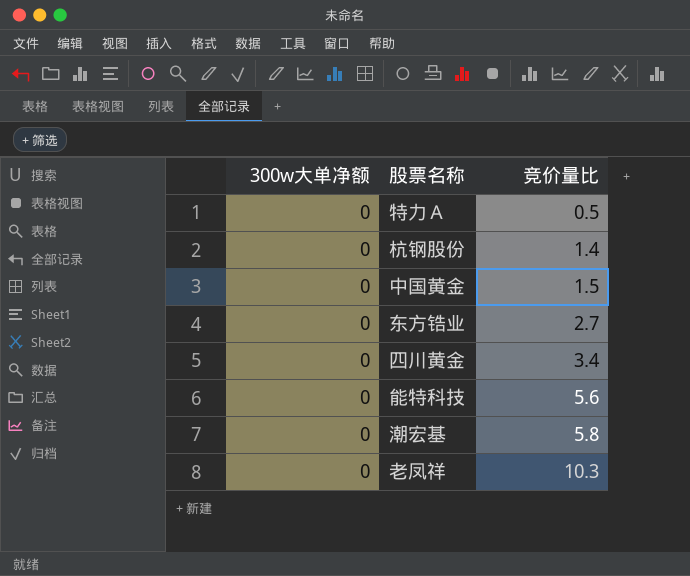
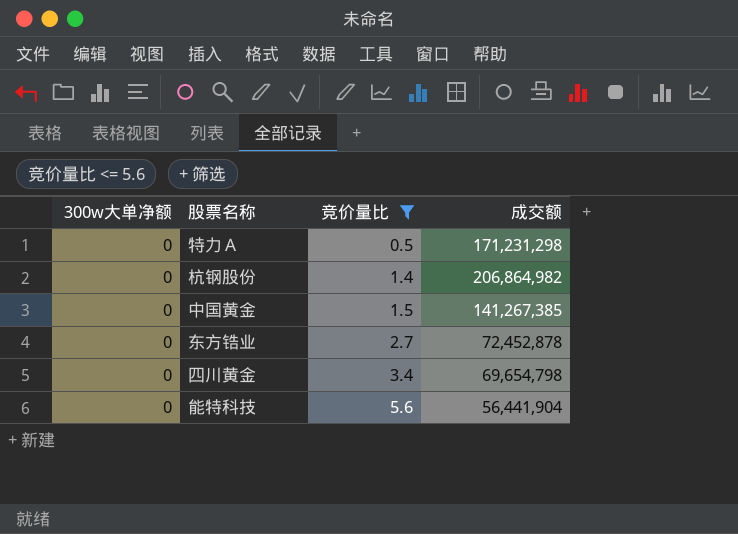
filter: none -> 竞价量比 <= 5.6
column 成交额 | position: none -> 4

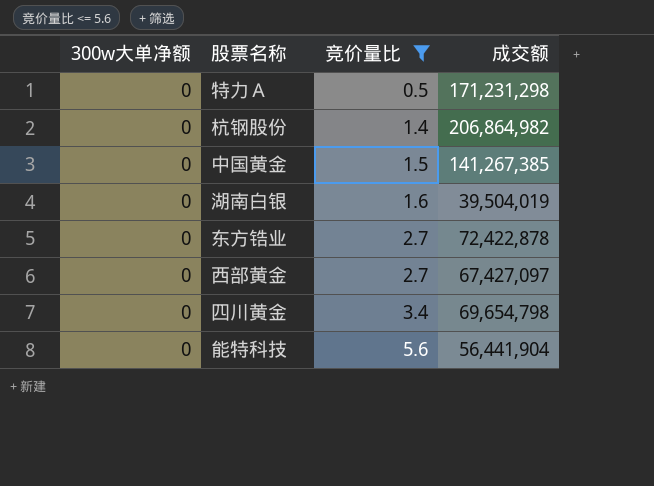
row 湖南白银: none -> 0 | 1.6 | 39,504,019
东方锆业 | 成交额: 72,452,878 -> 72,422,878
row 西部黄金: none -> 0 | 2.7 | 67,427,097

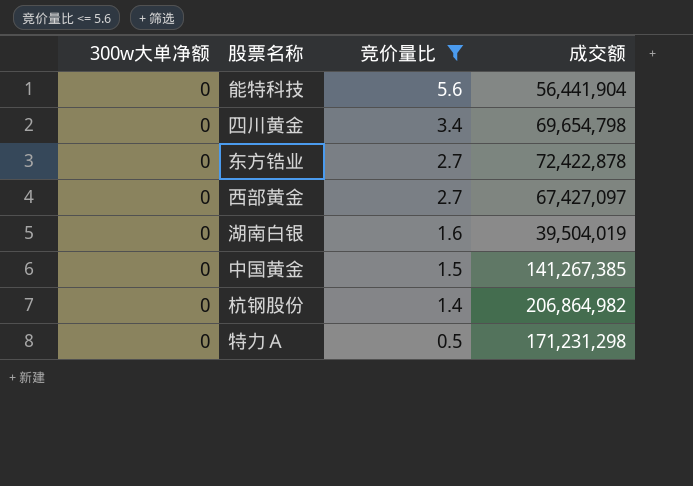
row order: 竞价量比 ascending -> 竞价量比 descending

